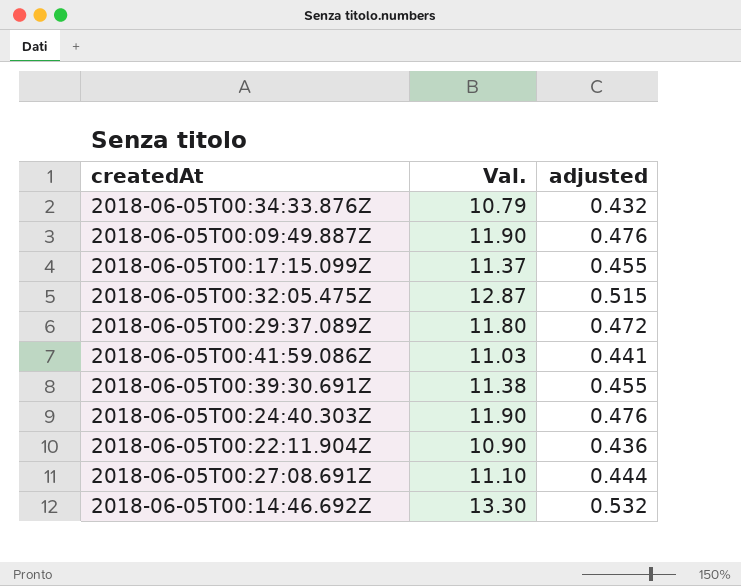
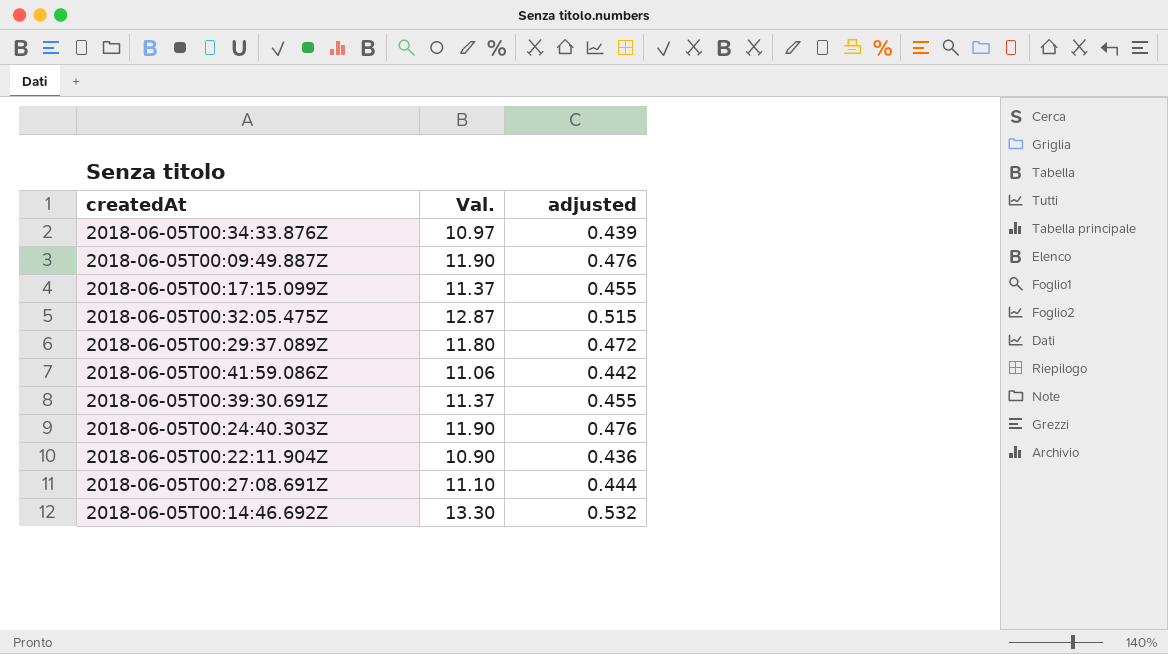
2018-06-05T00:34:33.876Z | Val.: 10.79 -> 10.97
2018-06-05T00:34:33.876Z | adjusted: 0.432 -> 0.439
2018-06-05T00:41:59.086Z | Val.: 11.03 -> 11.06
2018-06-05T00:41:59.086Z | adjusted: 0.441 -> 0.442
2018-06-05T00:39:30.691Z | Val.: 11.38 -> 11.37

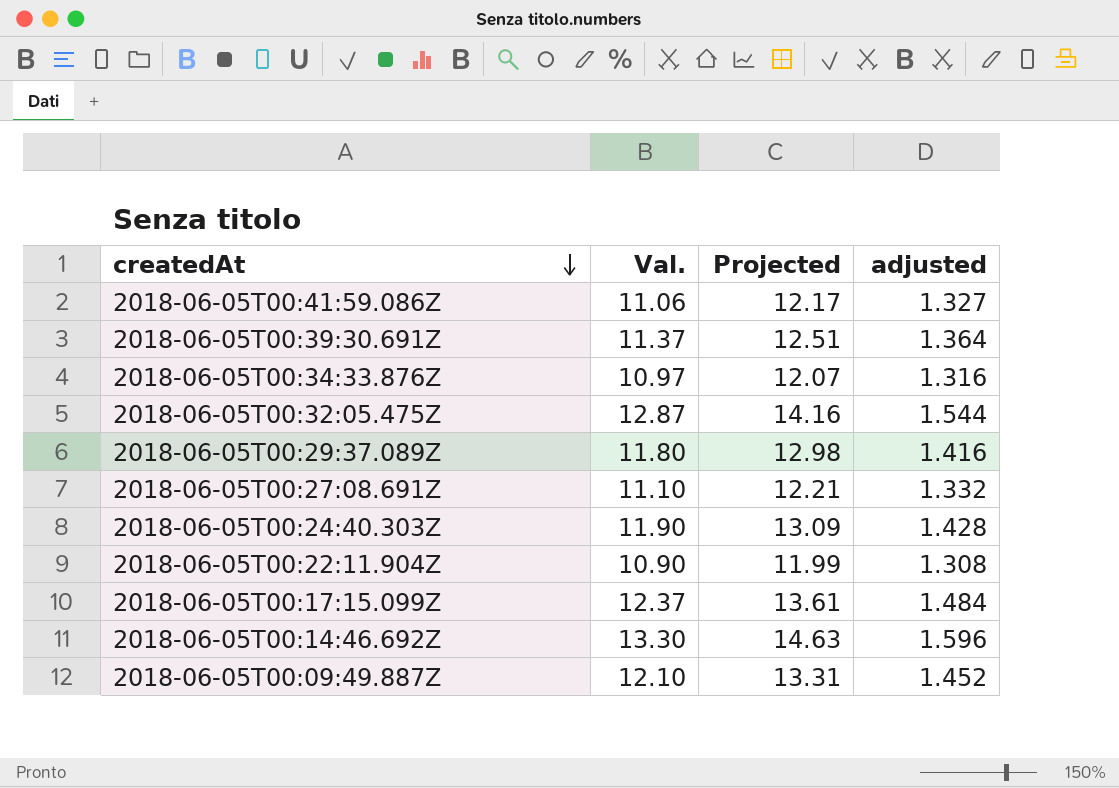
row order: none -> createdAt descending
column Projected | formula: none -> [Val.] * 1.1
column adjusted | formula: [Val.] * 0.04 -> [Val.] * 0.12
2018-06-05T00:17:15.099Z | Val.: 11.37 -> 12.37
2018-06-05T00:09:49.887Z | Val.: 11.90 -> 12.10

